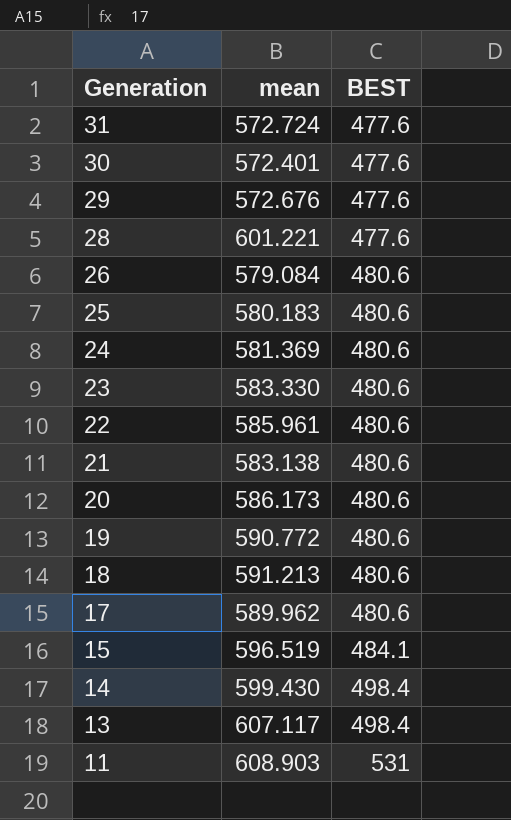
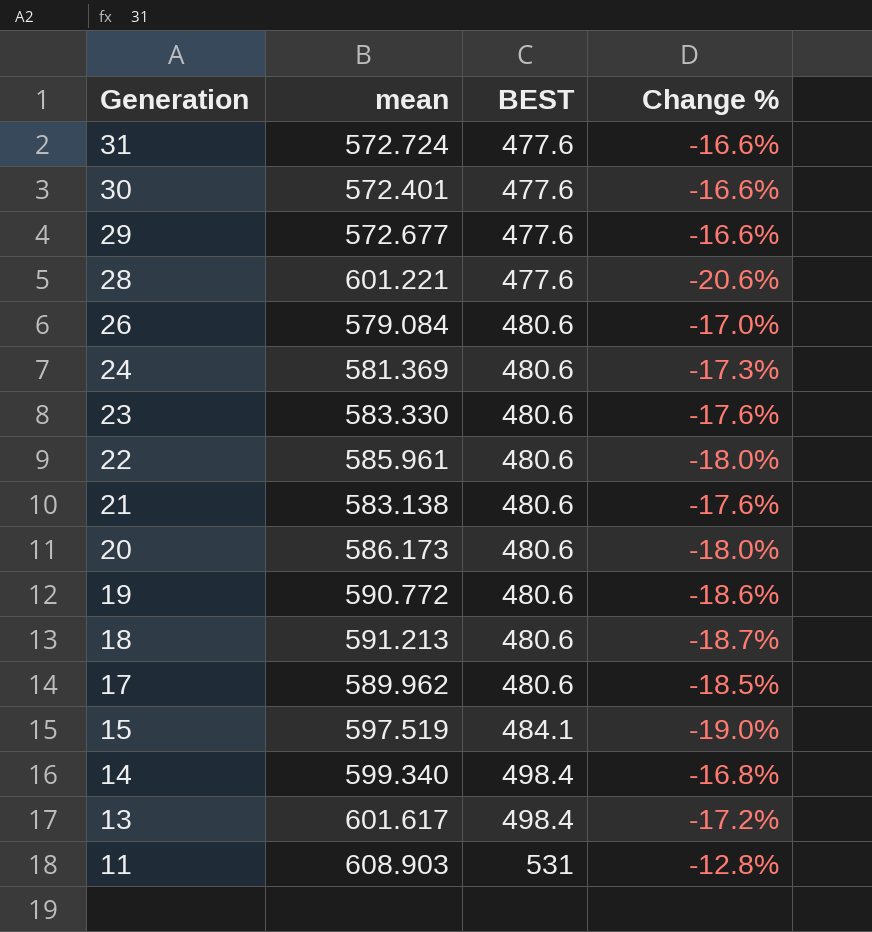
column Change % | formula: none -> ([BEST] - [mean]) / [mean]
row 25: 580.183 | 480.6 -> none
29 | mean: 572.676 -> 572.677
15 | mean: 596.519 -> 597.519
14 | mean: 599.430 -> 599.340
13 | mean: 607.117 -> 601.617

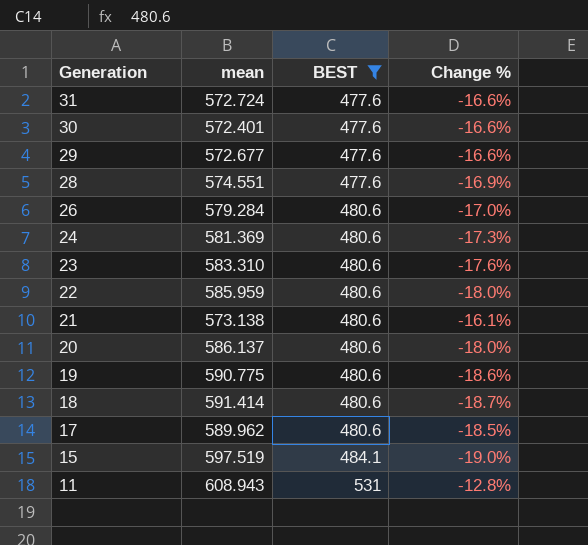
filter: none -> BEST != 498.4
28 | mean: 601.221 -> 574.551
28 | Change %: -20.6% -> -16.9%
26 | mean: 579.084 -> 579.284
23 | mean: 583.330 -> 583.310
22 | mean: 585.961 -> 585.959
21 | mean: 583.138 -> 573.138
21 | Change %: -17.6% -> -16.1%
20 | mean: 586.173 -> 586.137
19 | mean: 590.772 -> 590.775
18 | mean: 591.213 -> 591.414
11 | mean: 608.903 -> 608.943

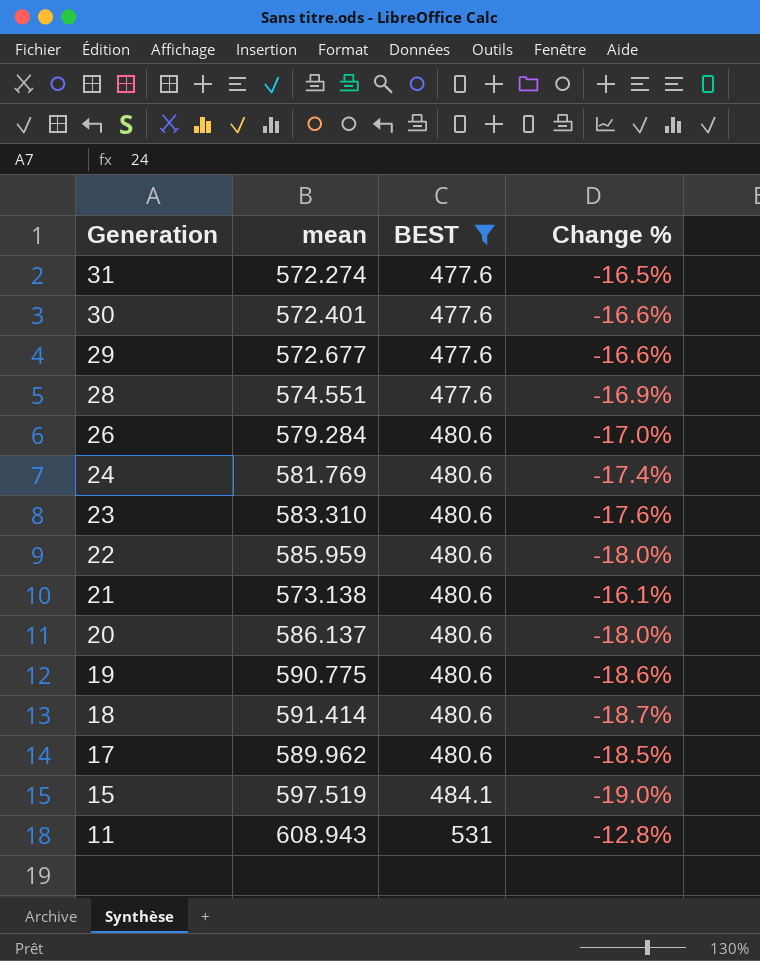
31 | mean: 572.724 -> 572.274
31 | Change %: -16.6% -> -16.5%
24 | mean: 581.369 -> 581.769
24 | Change %: -17.3% -> -17.4%

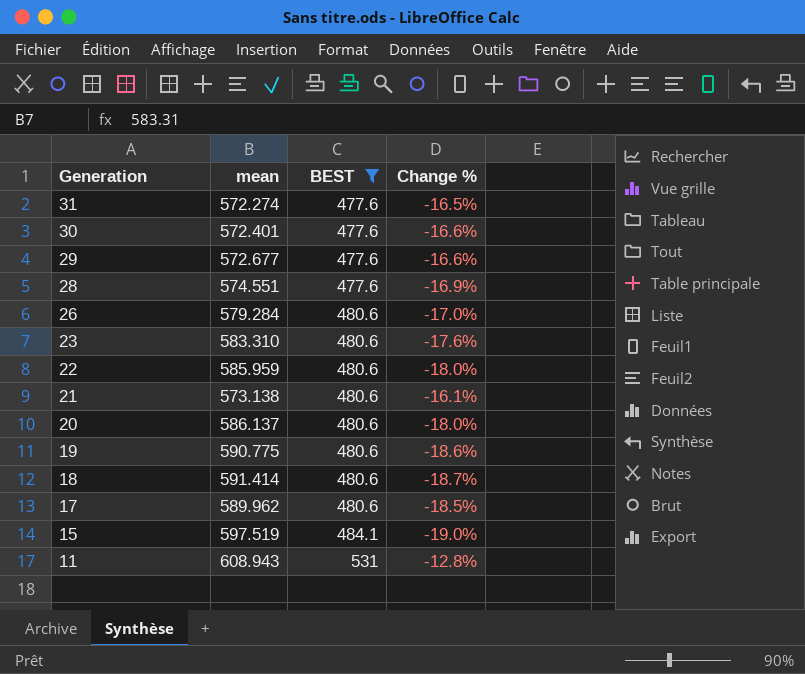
row 24: 581.769 | 480.6 | -17.4% -> none

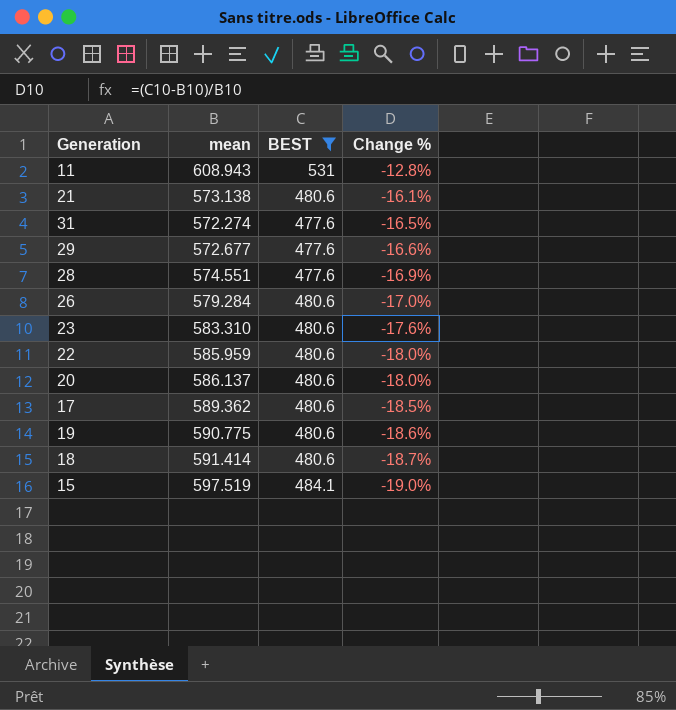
row order: Generation descending -> Change % descending
row 30: 572.401 | 477.6 | -16.6% -> none
17 | mean: 589.962 -> 589.362

